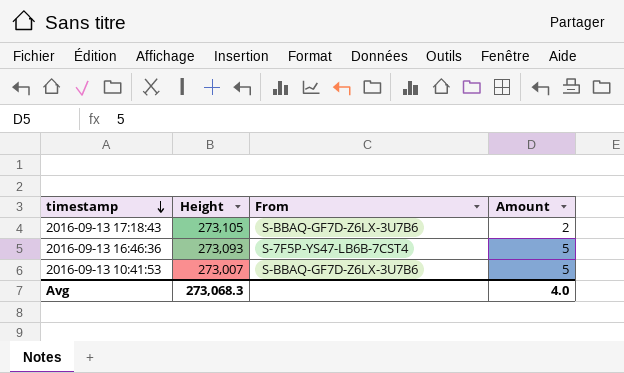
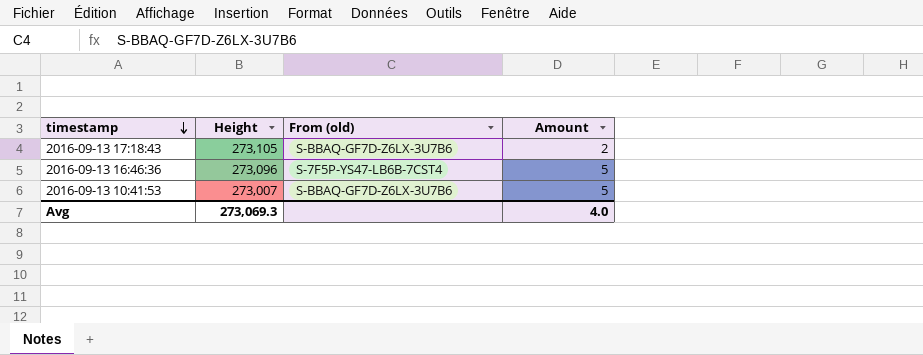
column name: From -> From (old)
2016-09-13 16:46:36 | Height: 273,093 -> 273,096
Avg | Height: 273,068.3 -> 273,069.3

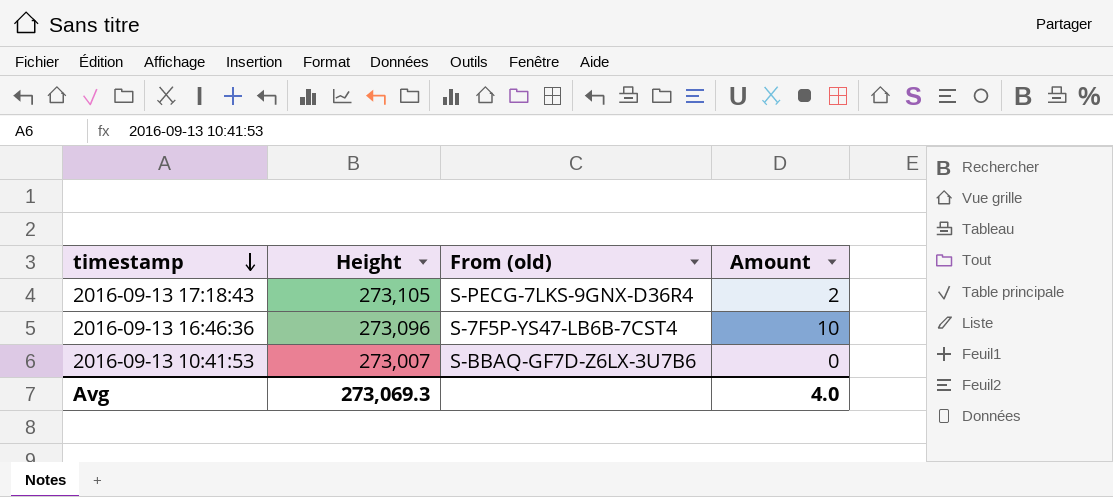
2016-09-13 17:18:43 | From (old): S-BBAQ-GF7D-Z6LX-3U7B6 -> S-PECG-7LKS-9GNX-D36R4
2016-09-13 16:46:36 | Amount: 5 -> 10
2016-09-13 10:41:53 | Amount: 5 -> 0

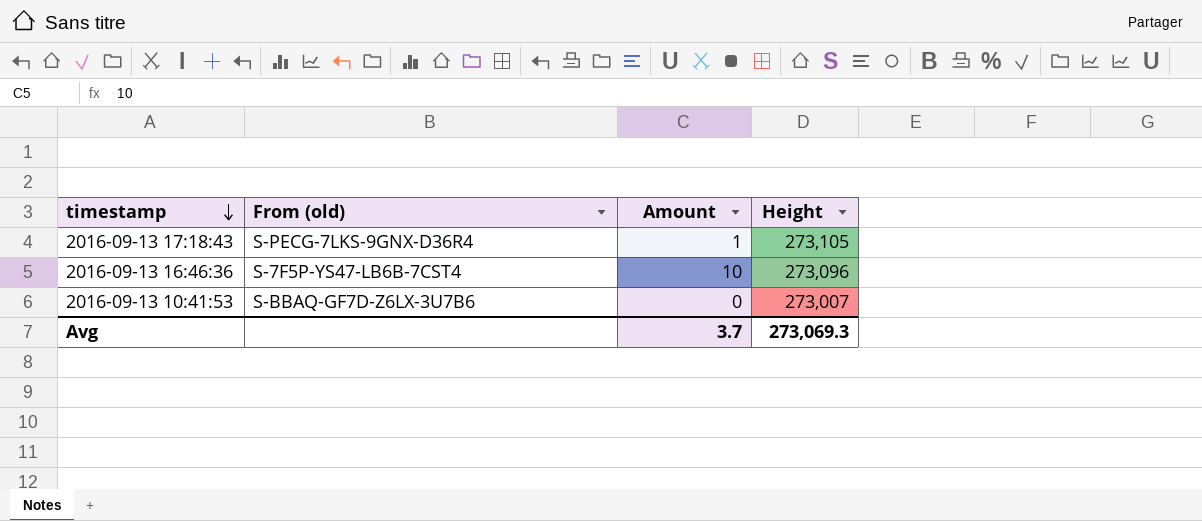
column Height | position: 2 -> 4
2016-09-13 17:18:43 | Amount: 2 -> 1
Avg | Amount: 4.0 -> 3.7

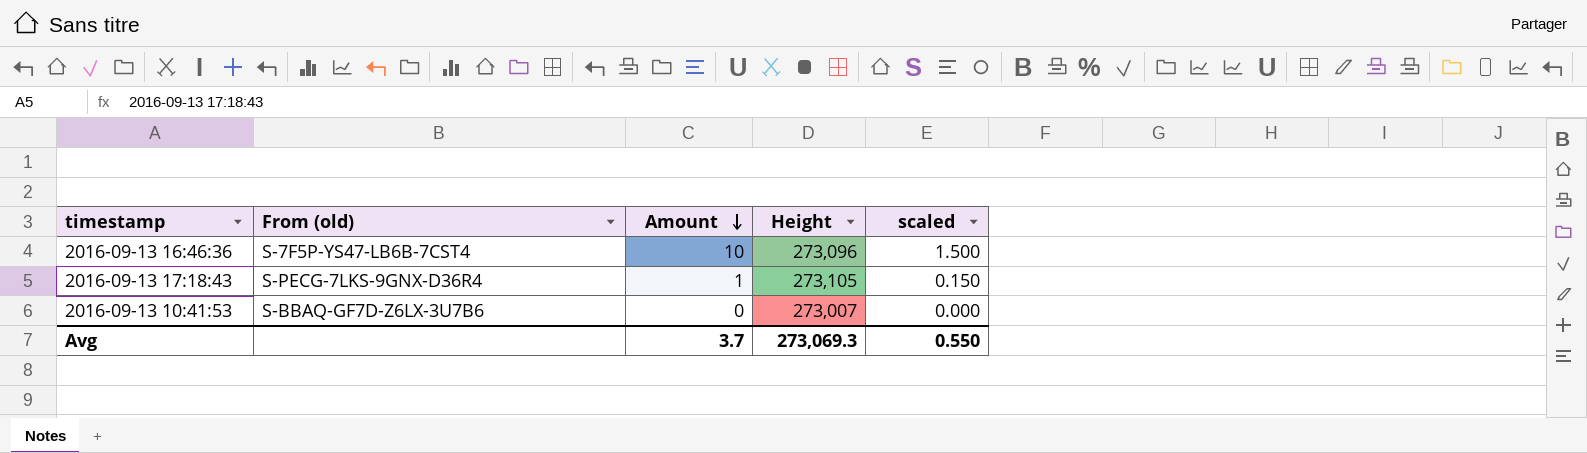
row order: timestamp descending -> Amount descending
column scaled | formula: none -> [Amount] * 0.15

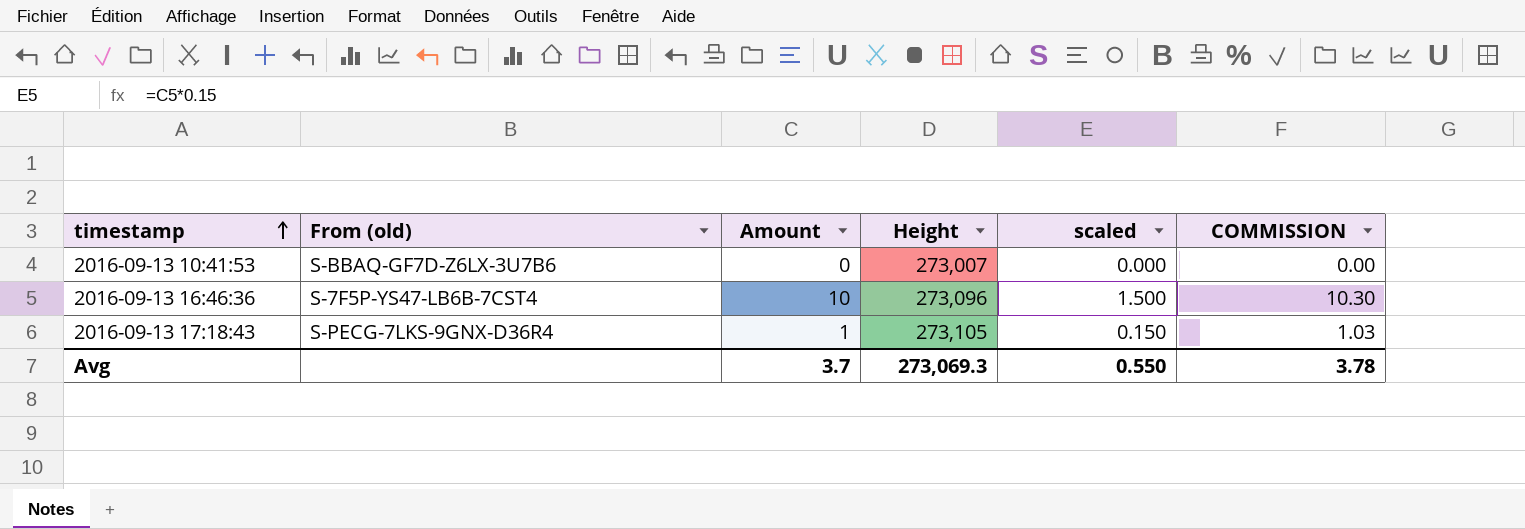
row order: Amount descending -> timestamp ascending
column COMMISSION | formula: none -> [Amount] * 1.03

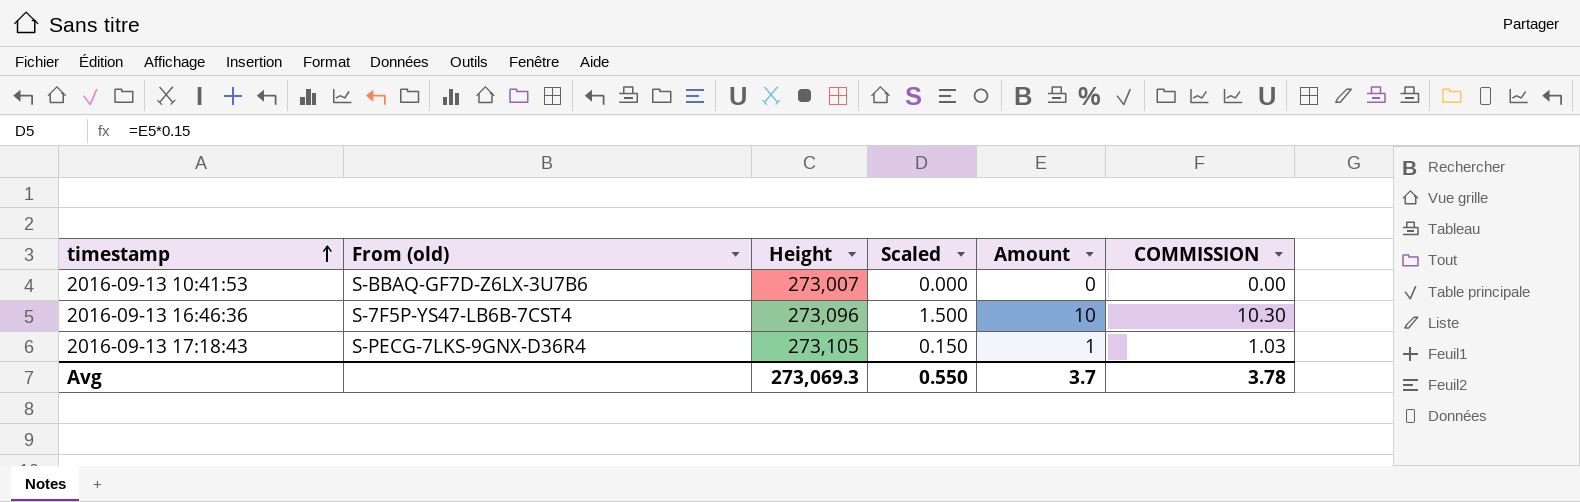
column name: scaled -> Scaled
column Amount | position: 3 -> 5

